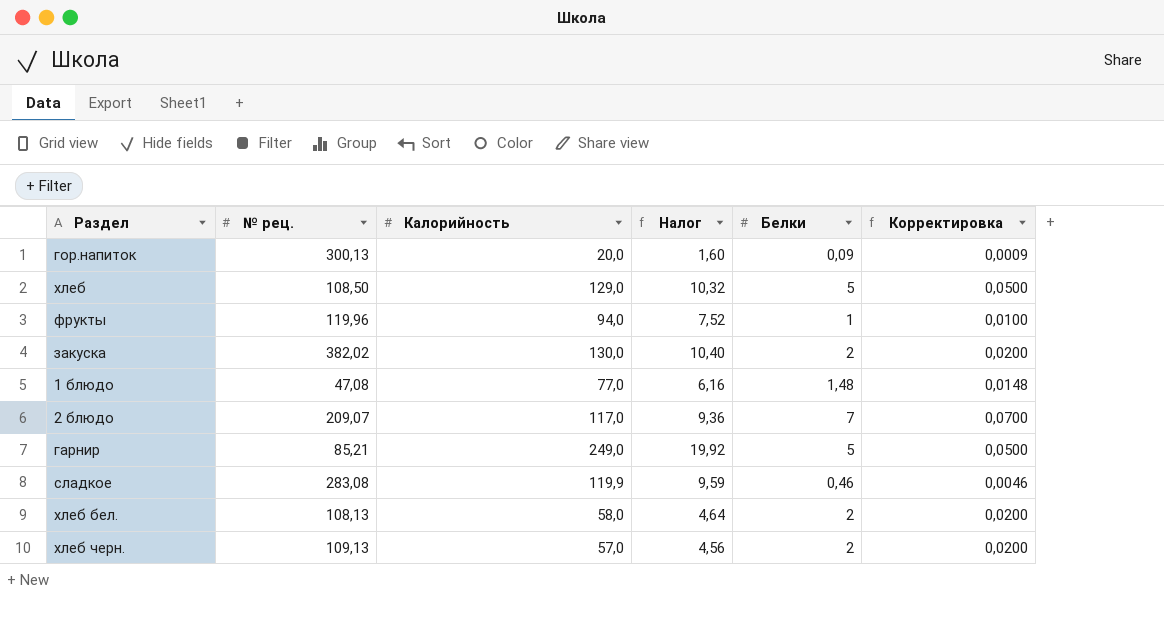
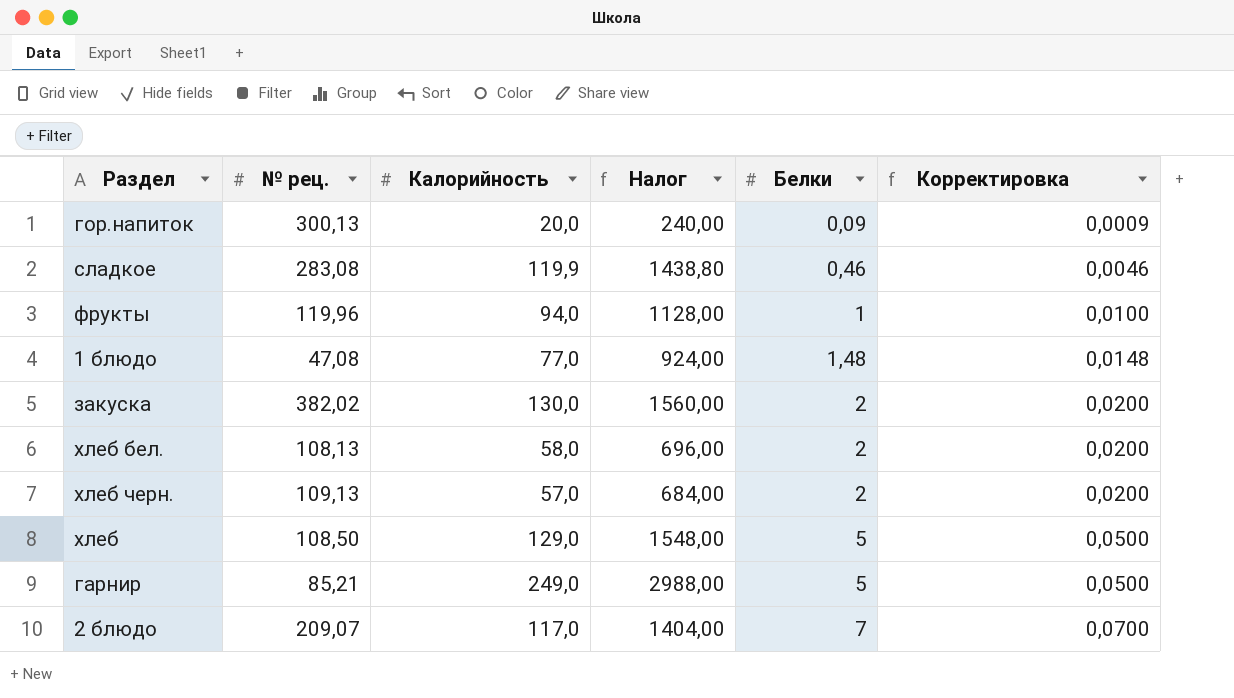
row order: none -> Белки ascending
column Налог | formula: [Калорийность] * 0,08 -> [Калорийность] * 12

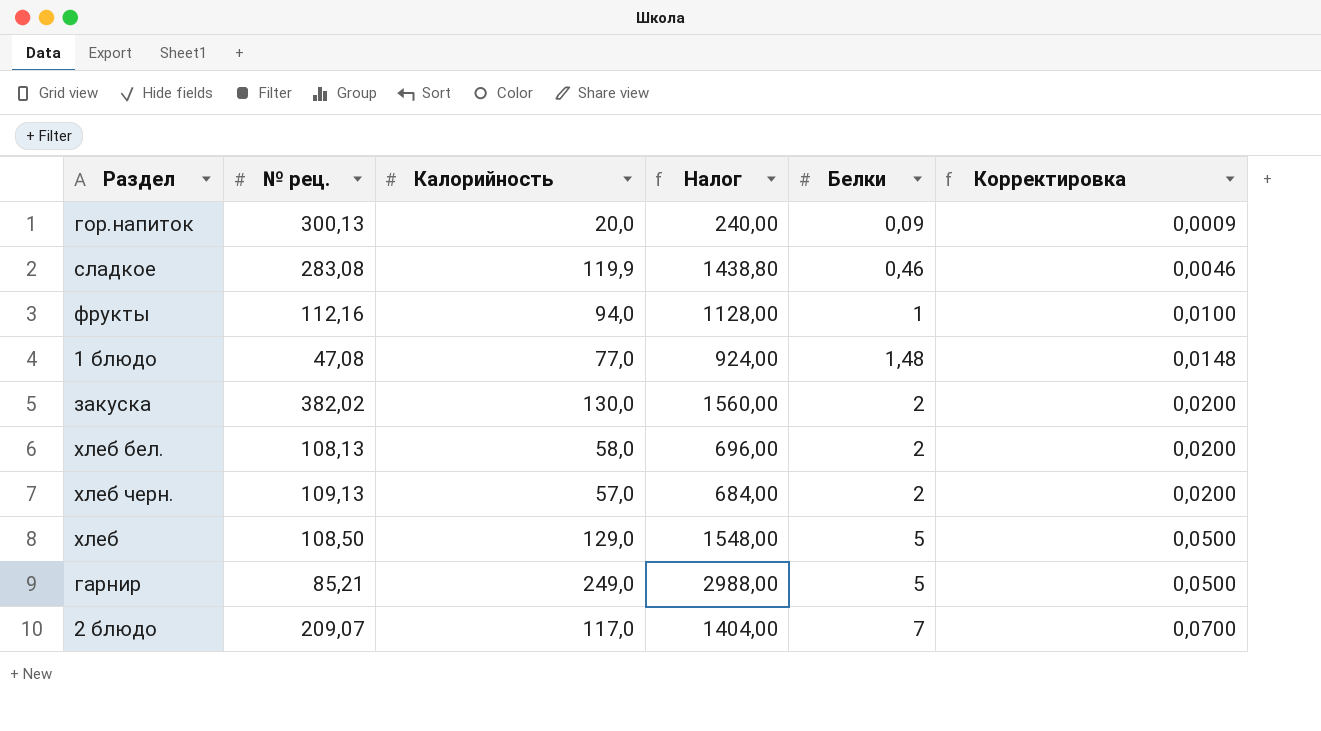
фрукты | № рец.: 119,96 -> 112,16

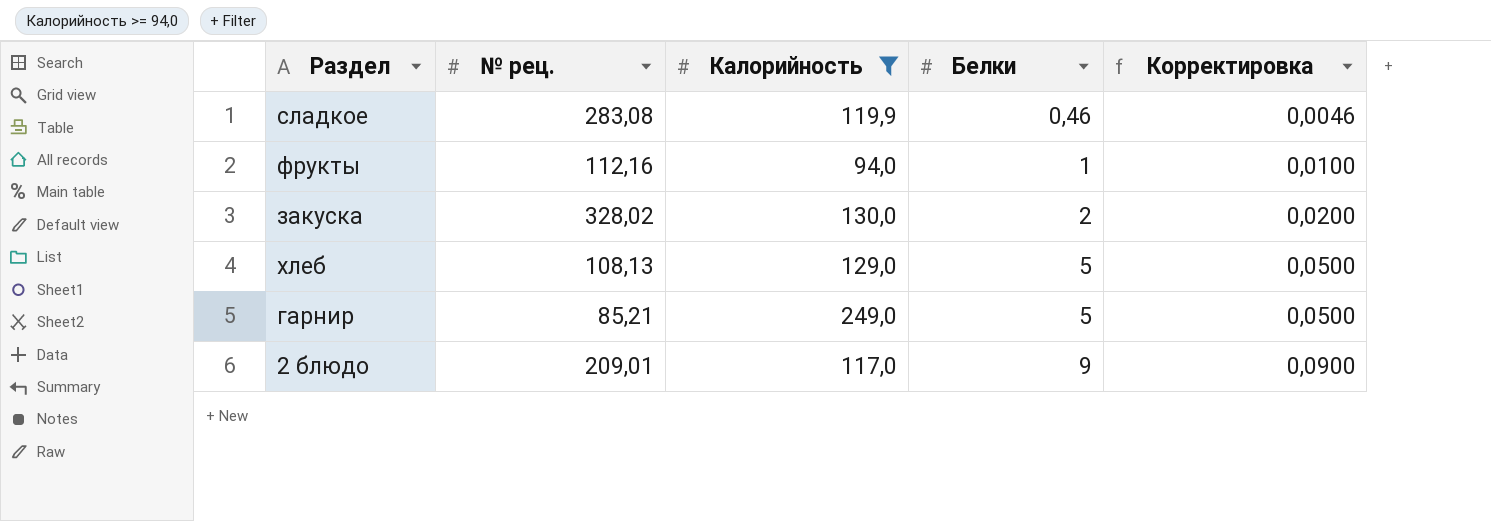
filter: none -> Калорийность >= 94,0
column Налог | formula: [Калорийность] * 12 -> none
закуска | № рец.: 382,02 -> 328,02
хлеб | № рец.: 108,50 -> 108,13
2 блюдо | № рец.: 209,07 -> 209,01
2 блюдо | Белки: 7 -> 9
2 блюдо | Корректировка: 0,0700 -> 0,0900

